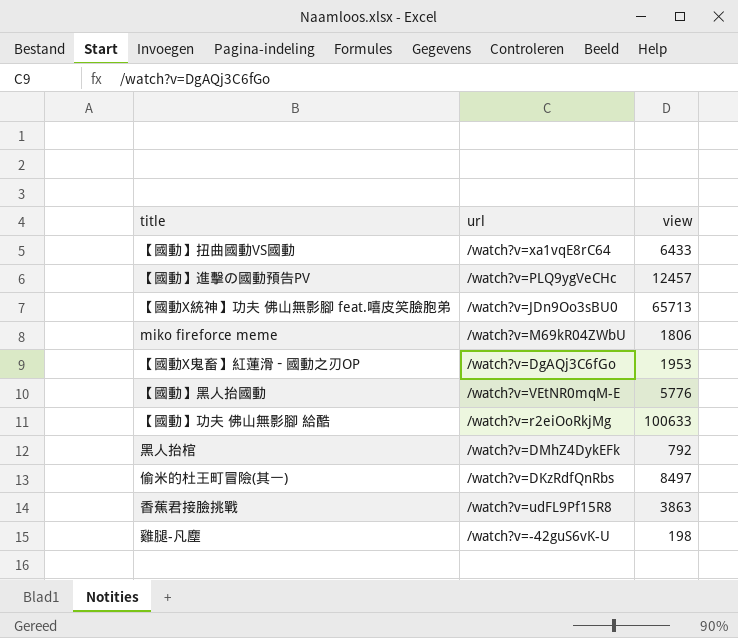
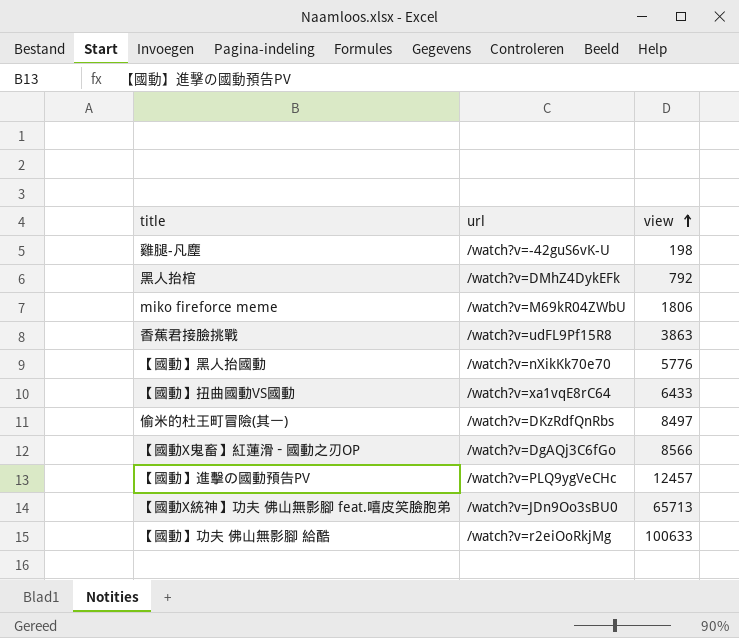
row order: none -> view ascending
【國動】黑人抬國動 | url: /watch?v=VEtNR0mqM-E -> /watch?v=nXikKk70e70
【國動X鬼畜】紅蓮滑 ╴國動之刃OP | view: 1953 -> 8566

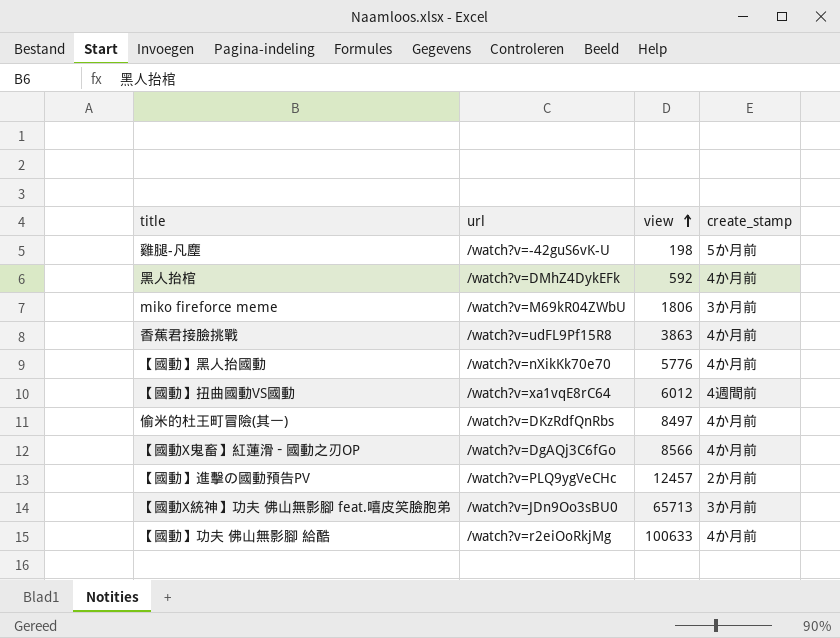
column create_stamp | position: none -> 4
黑人抬棺 | view: 792 -> 592
【國動】扭曲國動VS國動 | view: 6433 -> 6012

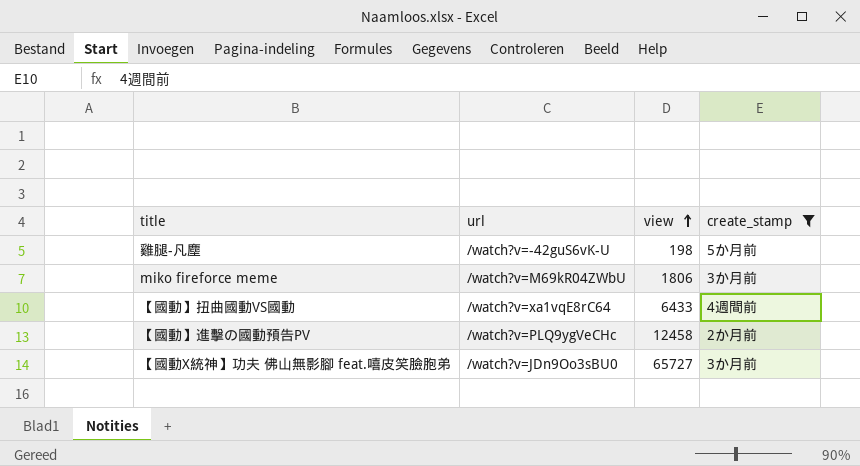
filter: none -> create_stamp != 4か月前
【國動】扭曲國動VS國動 | view: 6012 -> 6433
【國動】進擊の國動預告PV | view: 12457 -> 12458
【國動X統神】功夫 佛山無影腳 feat.嘻皮笑臉胞弟 | view: 65713 -> 65727

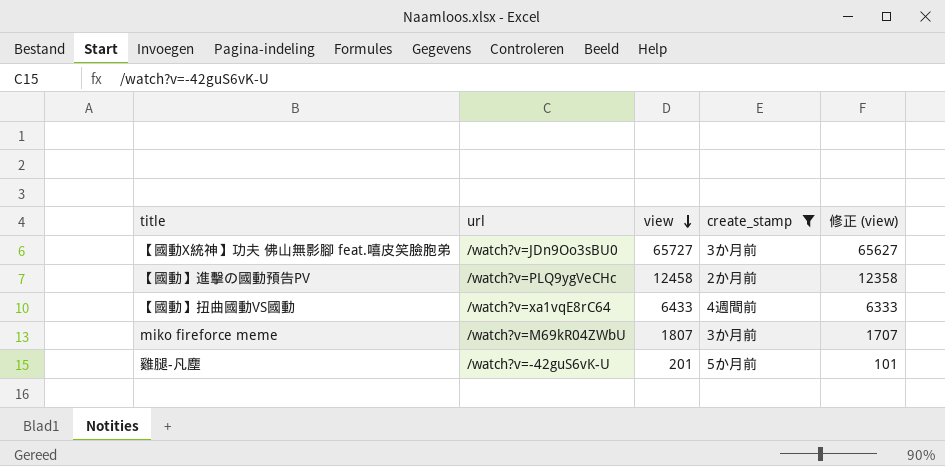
row order: view ascending -> view descending
column 修正 (view) | formula: none -> [view] - 100
miko fireforce meme | view: 1806 -> 1807
雞腿-凡塵 | view: 198 -> 201

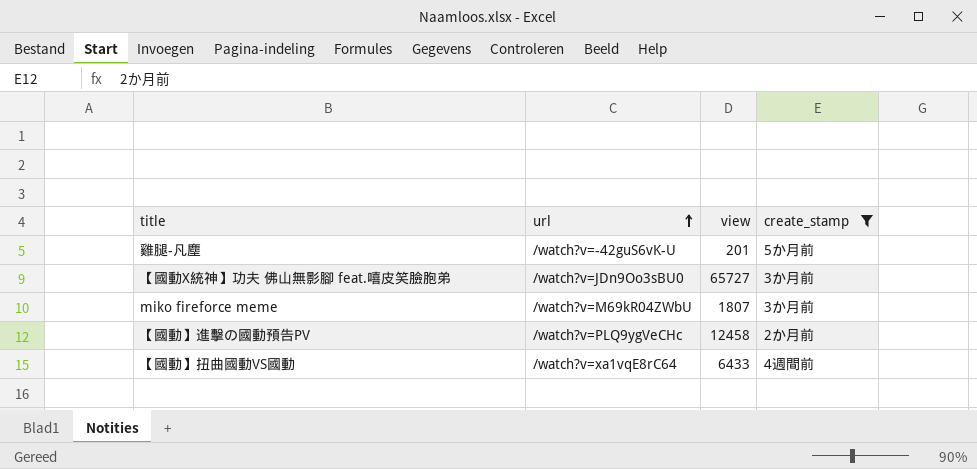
row order: view descending -> url ascending
column 修正 (view) | formula: [view] - 100 -> none

